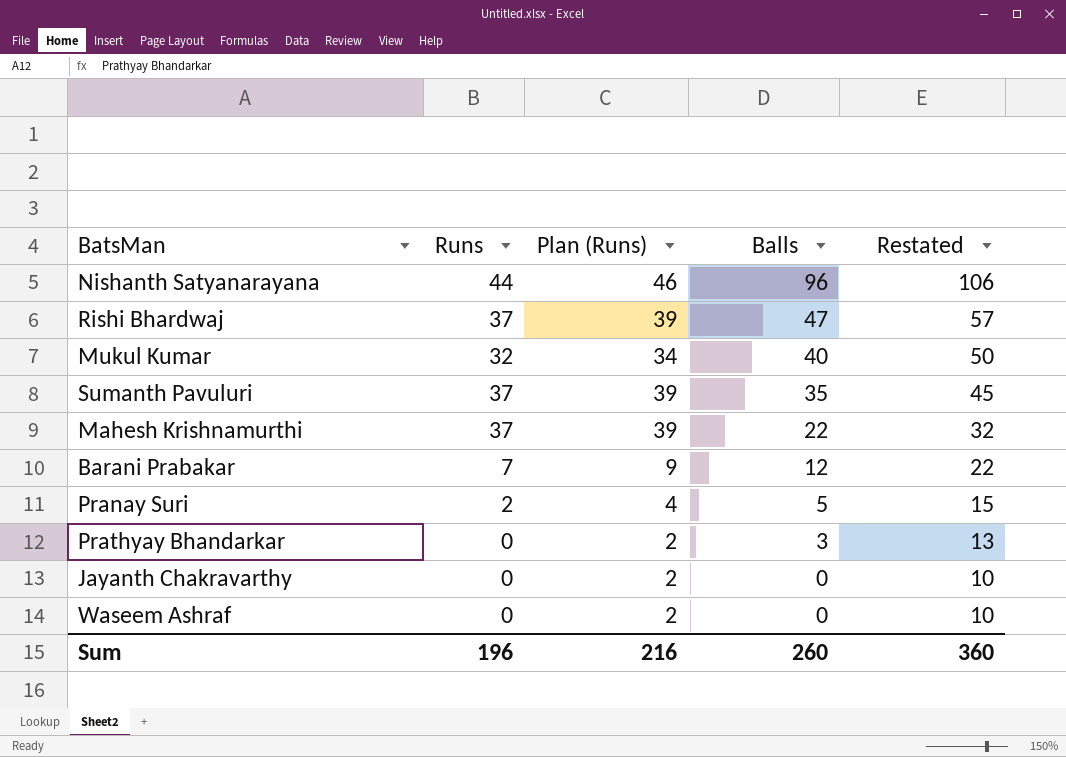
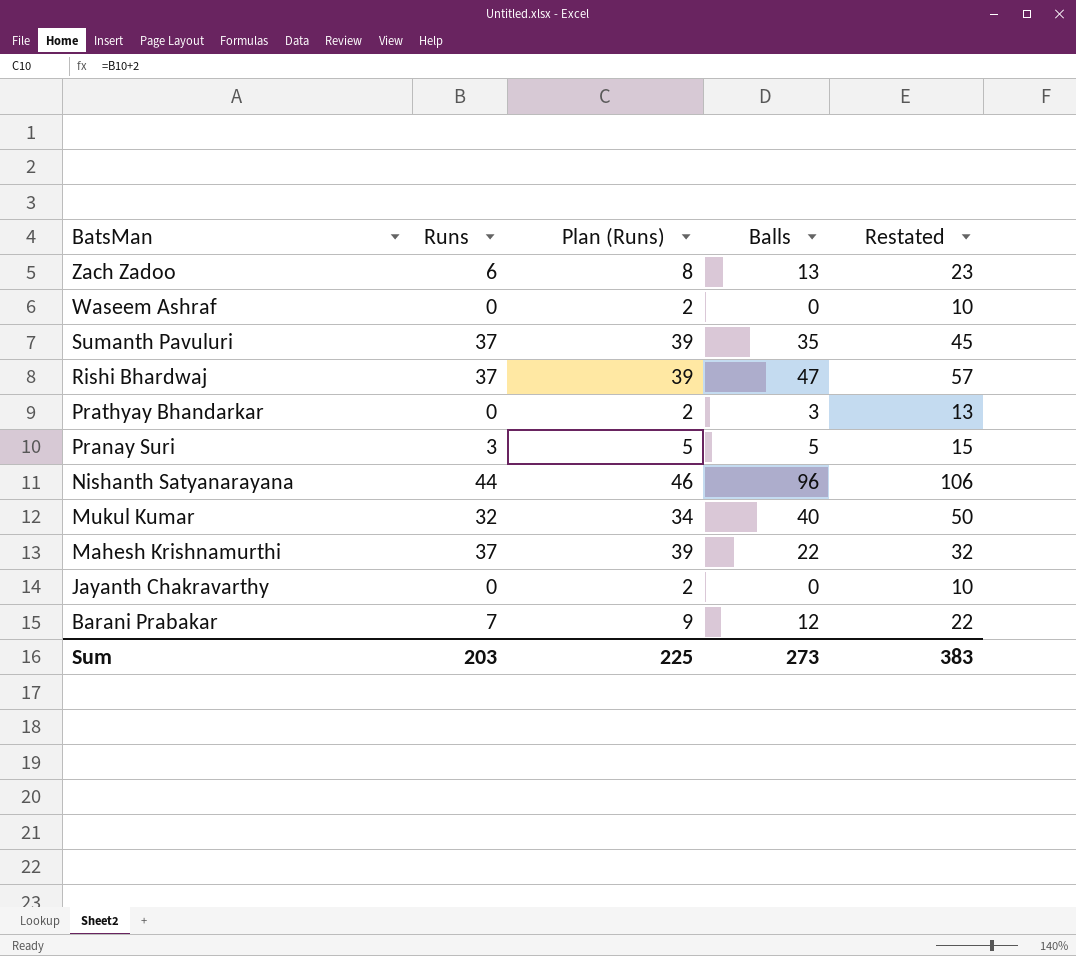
row order: Balls descending -> BatsMan descending
row Zach Zadoo: none -> 6 | 8 | 13 | 23
Pranay Suri | Runs: 2 -> 3
Pranay Suri | Plan (Runs): 4 -> 5
Sum | Runs: 196 -> 203
Sum | Plan (Runs): 216 -> 225
Sum | Balls: 260 -> 273
Sum | Restated: 360 -> 383

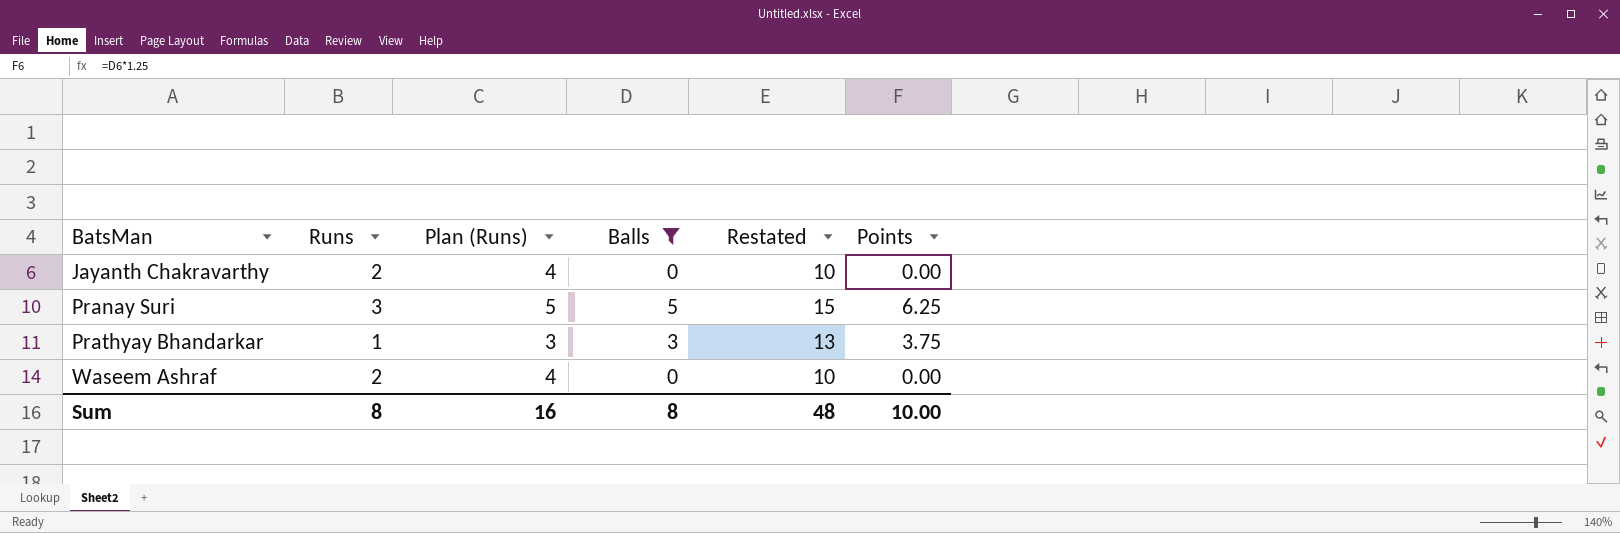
filter: none -> Balls <= 5
row order: BatsMan descending -> BatsMan ascending
column Points | formula: none -> [Balls] * 1.25
Jayanth Chakravarthy | Runs: 0 -> 2
Jayanth Chakravarthy | Plan (Runs): 2 -> 4
Prathyay Bhandarkar | Runs: 0 -> 1
Prathyay Bhandarkar | Plan (Runs): 2 -> 3
Waseem Ashraf | Runs: 0 -> 2
Waseem Ashraf | Plan (Runs): 2 -> 4
Sum | Runs: 203 -> 8
Sum | Plan (Runs): 225 -> 16
Sum | Balls: 273 -> 8
Sum | Restated: 383 -> 48

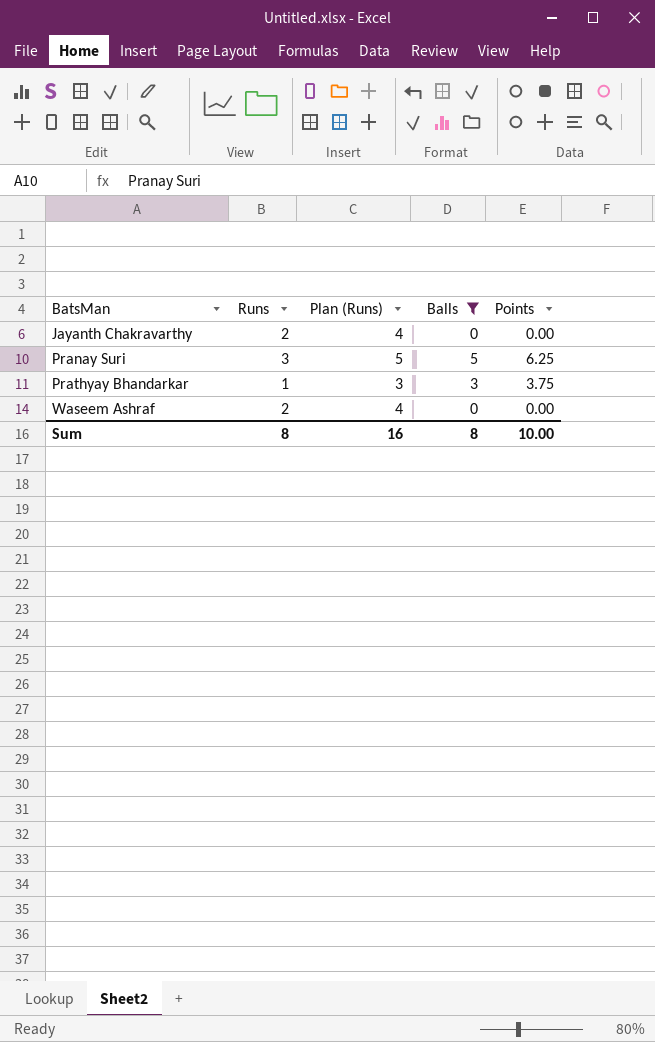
column Restated | formula: [Balls] + 10 -> none

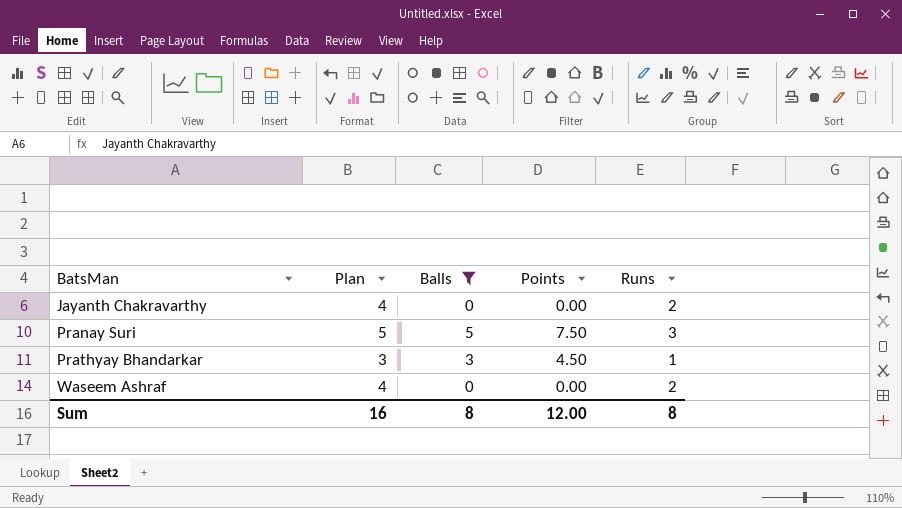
column name: Plan (Runs) -> Plan
column Points | formula: [Balls] * 1.25 -> [Balls] * 1.5
column Runs | position: 2 -> 5
Sum | Points: 10.00 -> 12.00

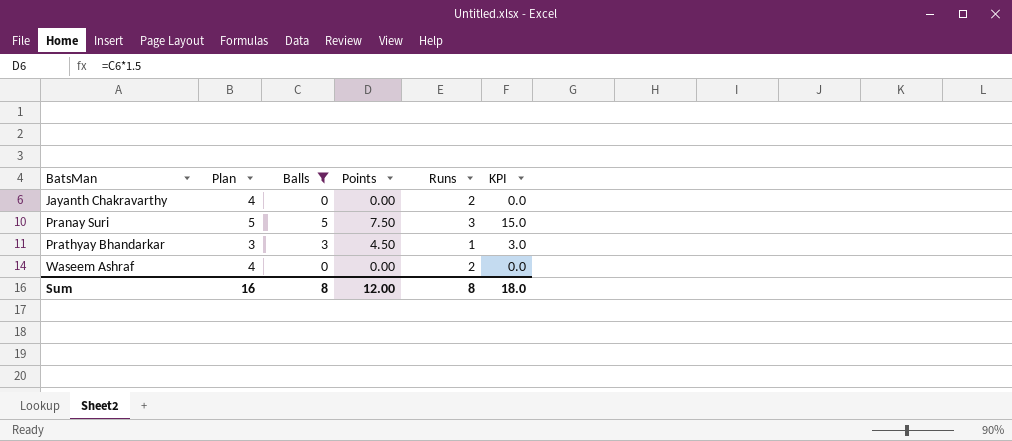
column KPI | formula: none -> [Balls] * [Runs]

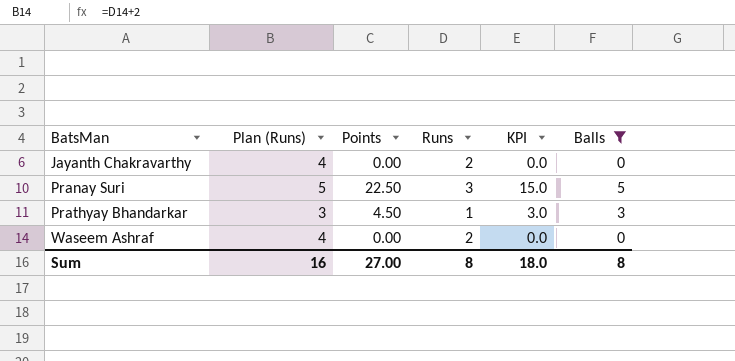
column name: Plan -> Plan (Runs)
column Points | formula: [Balls] * 1.5 -> [KPI] * 1.5
column Balls | position: 3 -> 6
Sum | Points: 12.00 -> 27.00

